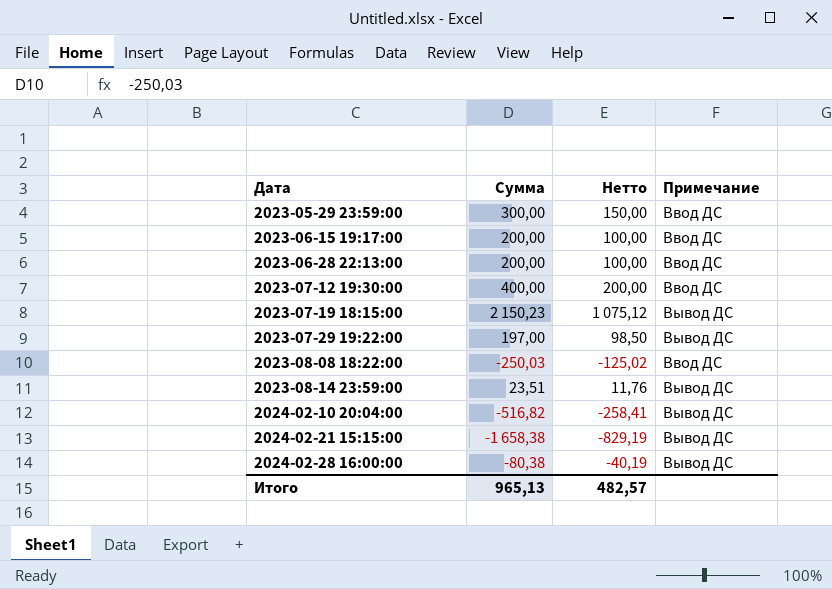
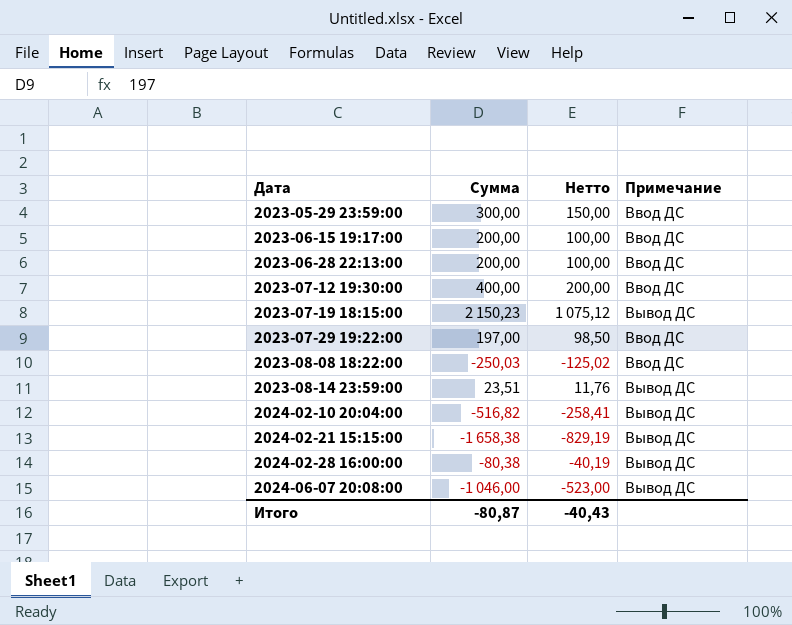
2023-07-29 19:22:00 | Примечание: Вывод ДС -> Ввод ДС
row 2024-06-07 20:08:00: none -> -1 046,00 | -523,00 | Вывод ДС
Итого | Сумма: 965,13 -> -80,87
Итого | Нетто: 482,57 -> -40,43

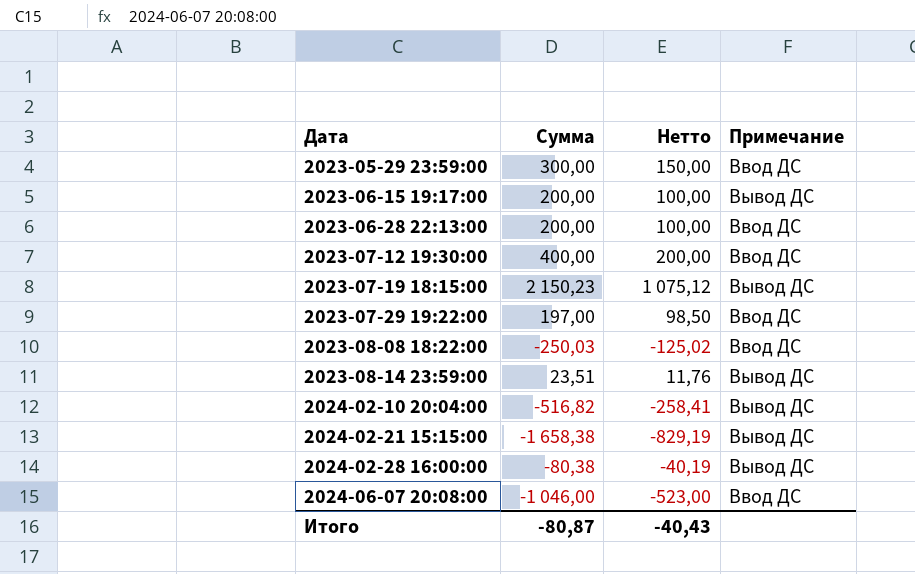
2023-06-15 19:17:00 | Примечание: Ввод ДС -> Вывод ДС
2024-06-07 20:08:00 | Примечание: Вывод ДС -> Ввод ДС

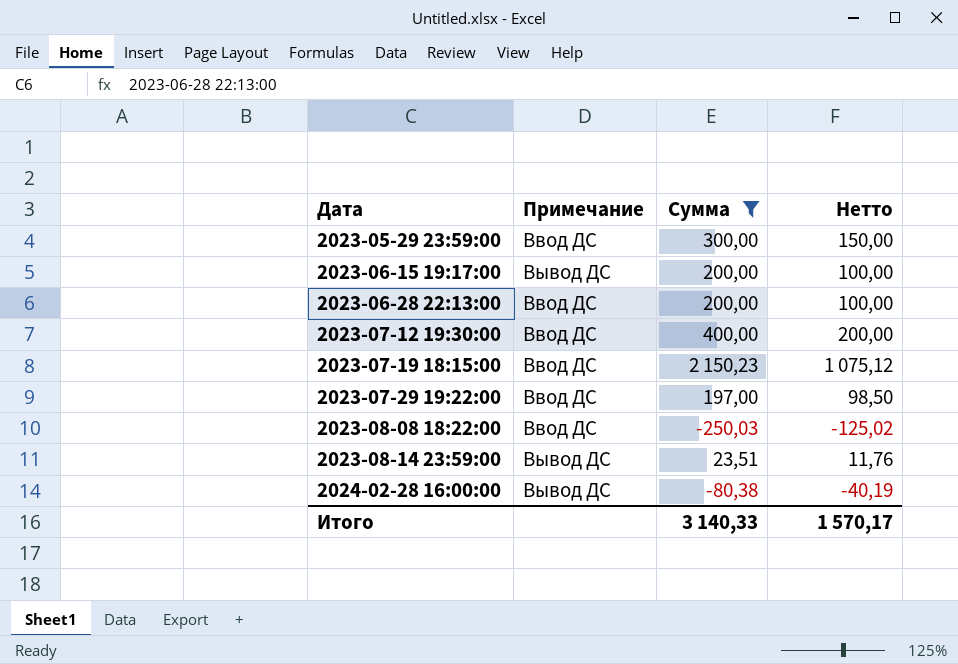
filter: none -> Сумма >= -250,03
column Примечание | position: 4 -> 2
2023-07-19 18:15:00 | Примечание: Вывод ДС -> Ввод ДС
Итого | Сумма: -80,87 -> 3 140,33
Итого | Нетто: -40,43 -> 1 570,17

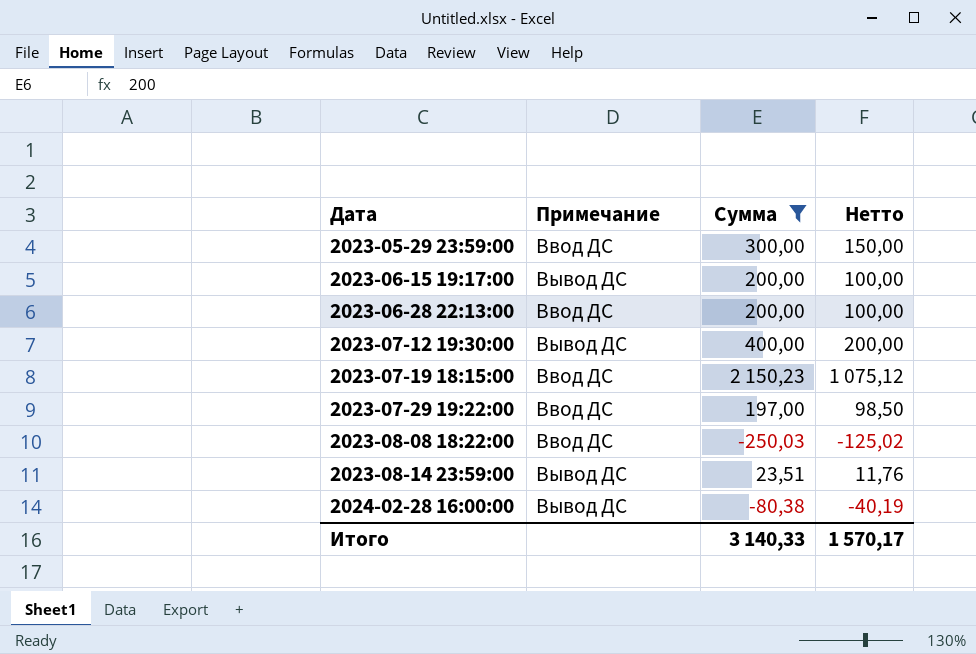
2023-07-12 19:30:00 | Примечание: Ввод ДС -> Вывод ДС

